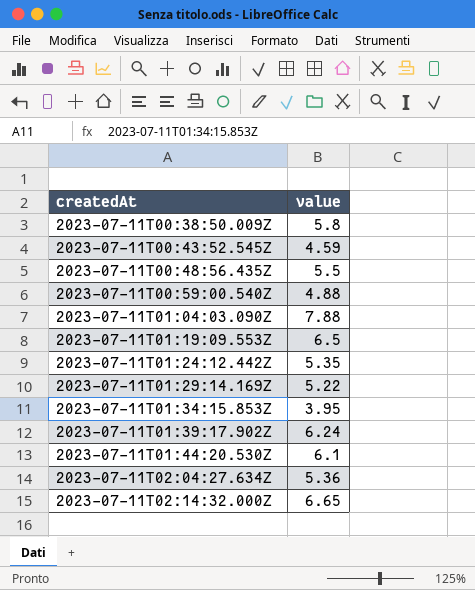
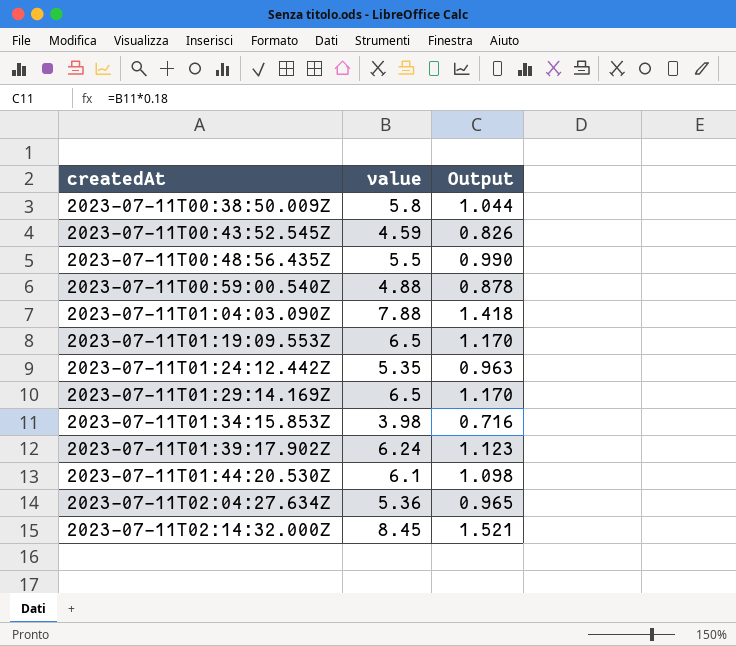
column Output | formula: none -> [value] * 0.18
2023-07-11T01:29:14.169Z | value: 5.22 -> 6.5
2023-07-11T01:34:15.853Z | value: 3.95 -> 3.98
2023-07-11T02:14:32.000Z | value: 6.65 -> 8.45

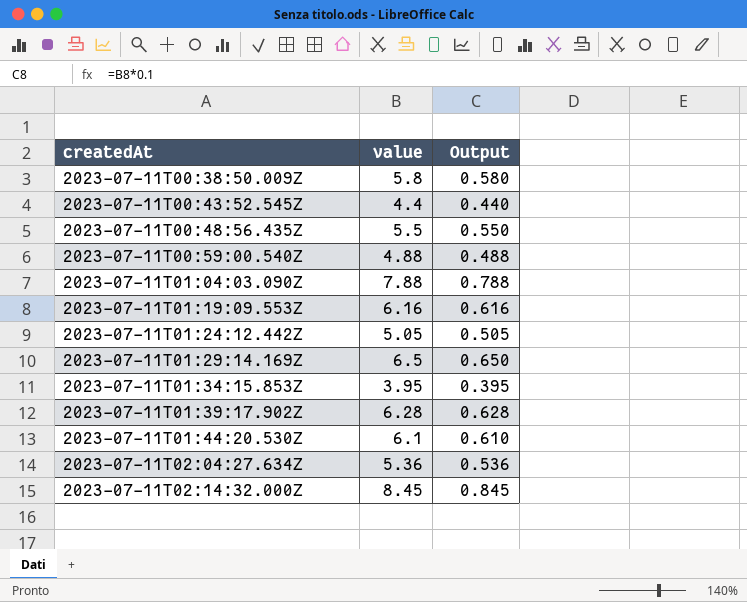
column Output | formula: [value] * 0.18 -> [value] * 0.1
2023-07-11T00:43:52.545Z | value: 4.59 -> 4.4
2023-07-11T01:19:09.553Z | value: 6.5 -> 6.16
2023-07-11T01:24:12.442Z | value: 5.35 -> 5.05
2023-07-11T01:34:15.853Z | value: 3.98 -> 3.95
2023-07-11T01:39:17.902Z | value: 6.24 -> 6.28

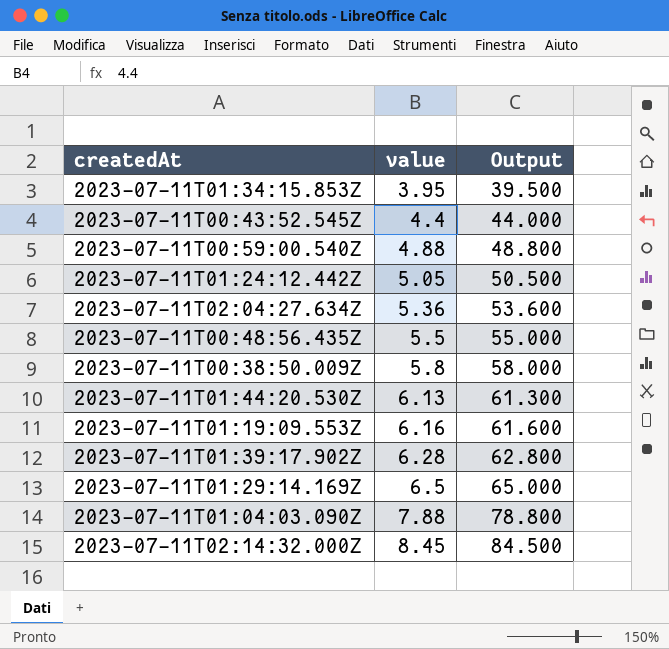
row order: createdAt ascending -> value ascending
column Output | formula: [value] * 0.1 -> [value] * 10
2023-07-11T01:44:20.530Z | value: 6.1 -> 6.13

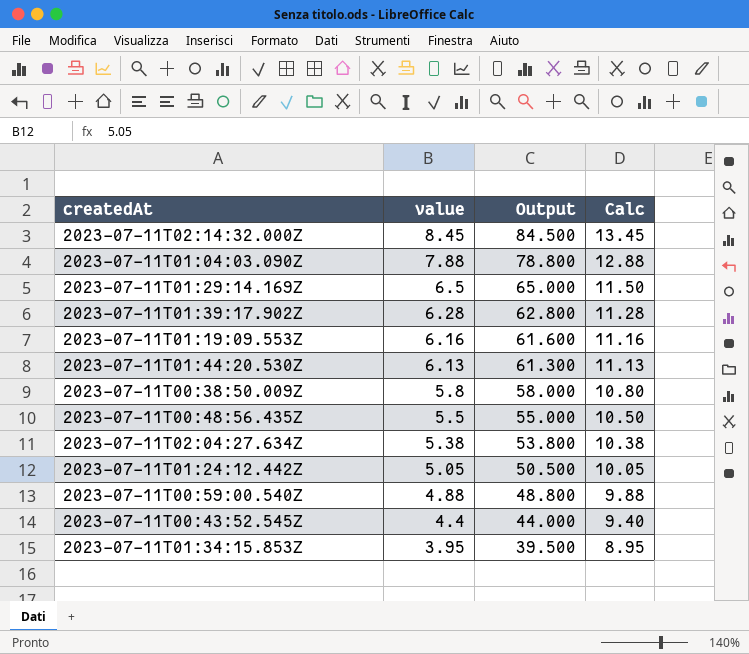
row order: value ascending -> value descending
column Calc | formula: none -> [value] + 5
2023-07-11T02:04:27.634Z | value: 5.36 -> 5.38
2023-07-11T02:04:27.634Z | Output: 53.600 -> 53.800

